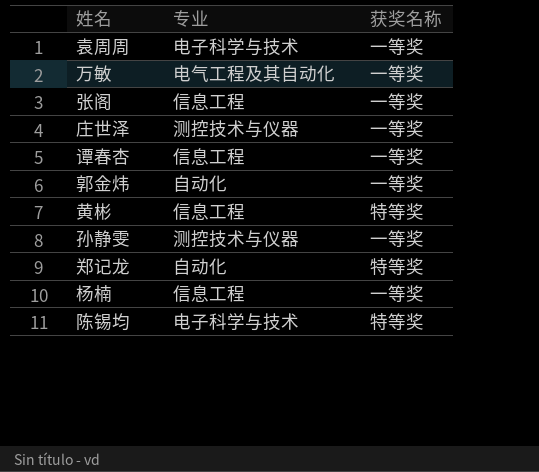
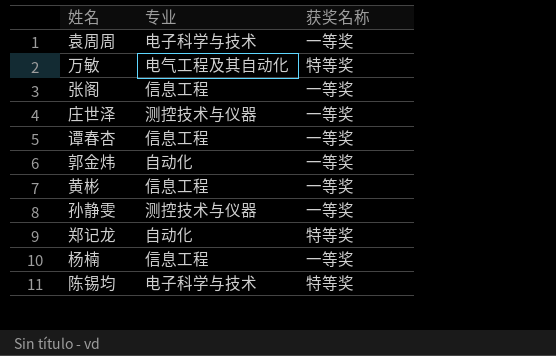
万敏 | 获奖名称: 一等奖 -> 特等奖
黄彬 | 获奖名称: 特等奖 -> 一等奖

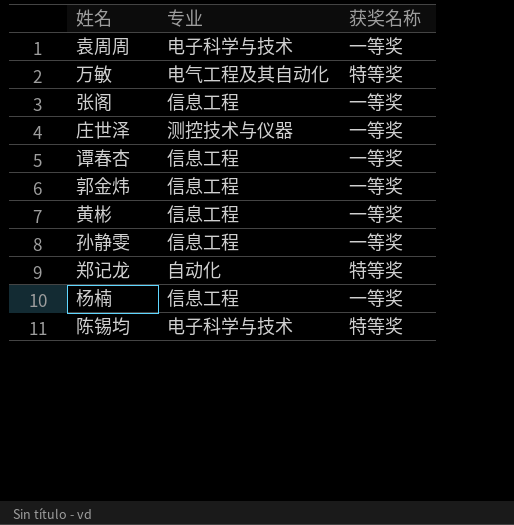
郭金炜 | 专业: 自动化 -> 信息工程
孙静雯 | 专业: 测控技术与仪器 -> 信息工程

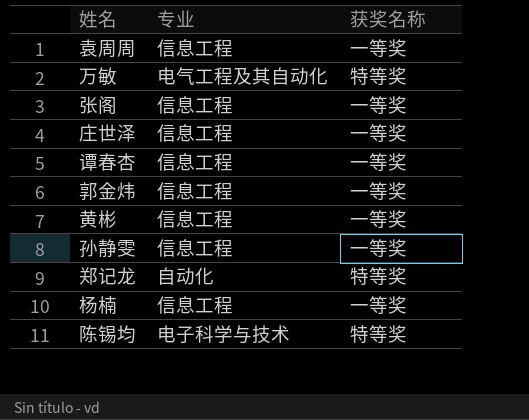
袁周周 | 专业: 电子科学与技术 -> 信息工程
庄世泽 | 专业: 测控技术与仪器 -> 信息工程

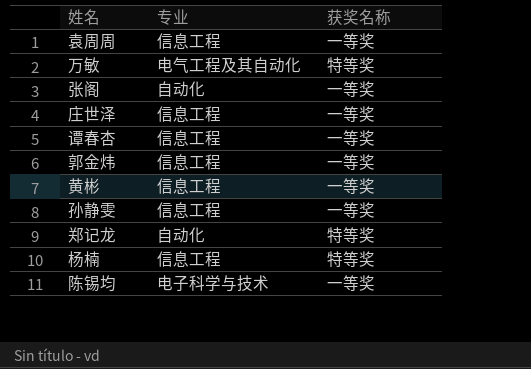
张阁 | 专业: 信息工程 -> 自动化
杨楠 | 获奖名称: 一等奖 -> 特等奖
陈锡均 | 获奖名称: 特等奖 -> 一等奖

